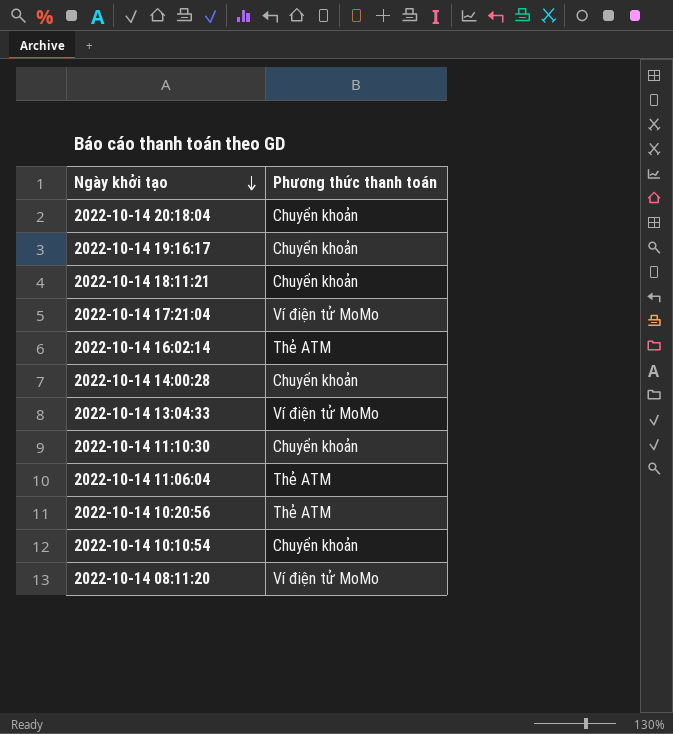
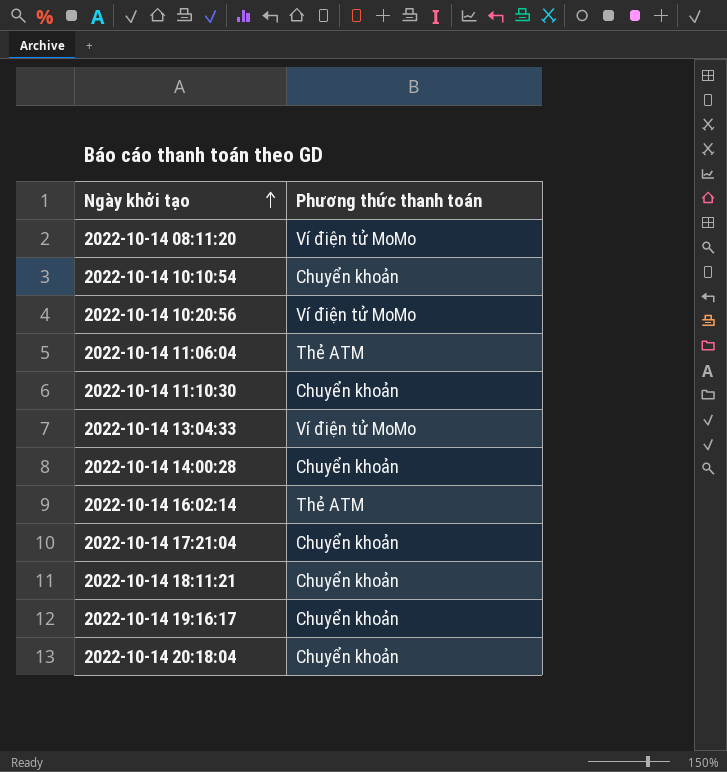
row order: Ngày khởi tạo descending -> Ngày khởi tạo ascending
2022-10-14 10:20:56 | Phương thức thanh toán: Thẻ ATM -> Ví điện tử MoMo
2022-10-14 17:21:04 | Phương thức thanh toán: Ví điện tử MoMo -> Chuyển khoản

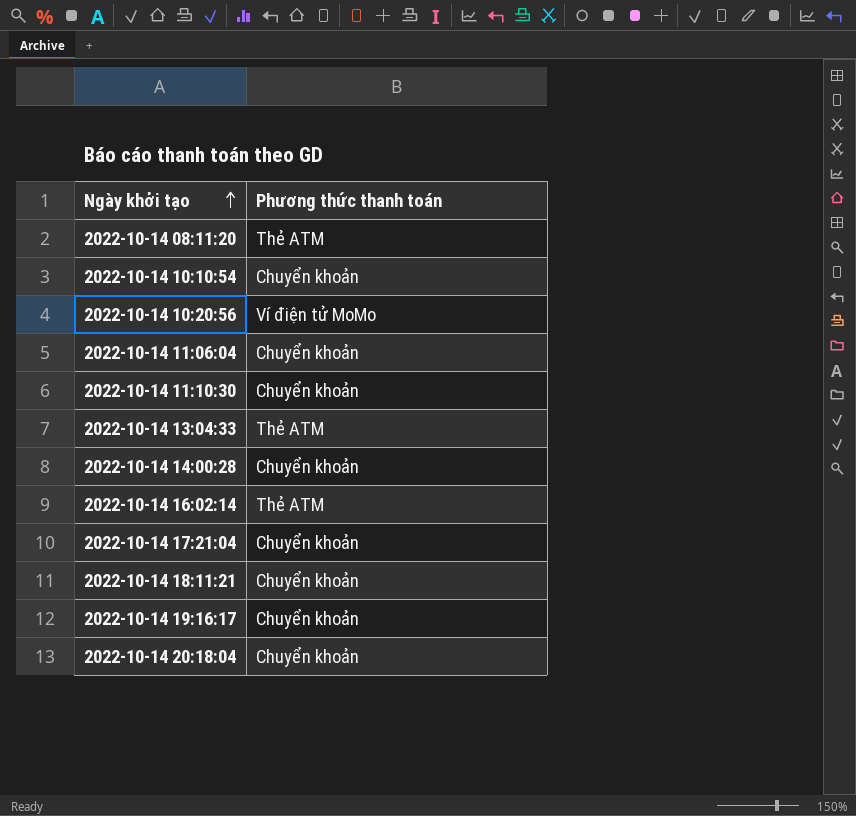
2022-10-14 08:11:20 | Phương thức thanh toán: Ví điện tử MoMo -> Thẻ ATM
2022-10-14 11:06:04 | Phương thức thanh toán: Thẻ ATM -> Chuyển khoản
2022-10-14 13:04:33 | Phương thức thanh toán: Ví điện tử MoMo -> Thẻ ATM

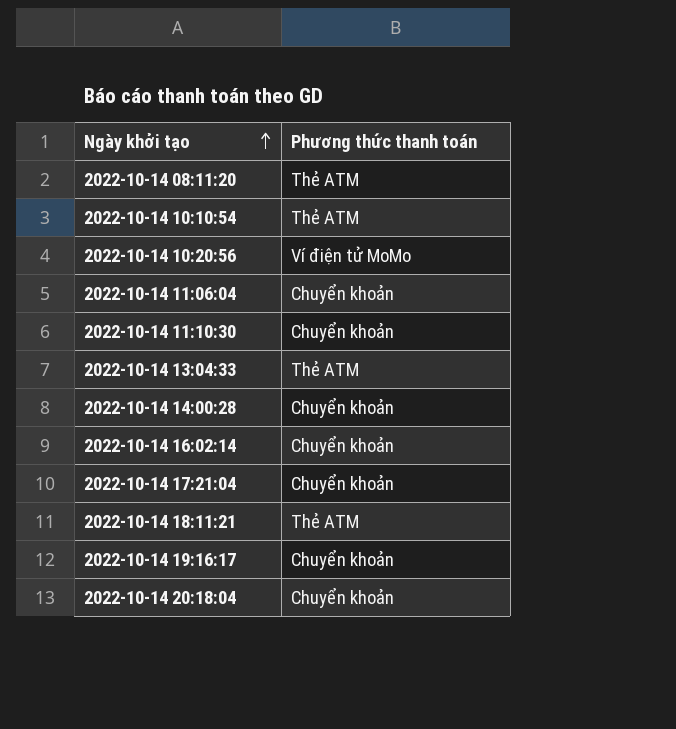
2022-10-14 10:10:54 | Phương thức thanh toán: Chuyển khoản -> Thẻ ATM
2022-10-14 16:02:14 | Phương thức thanh toán: Thẻ ATM -> Chuyển khoản
2022-10-14 18:11:21 | Phương thức thanh toán: Chuyển khoản -> Thẻ ATM

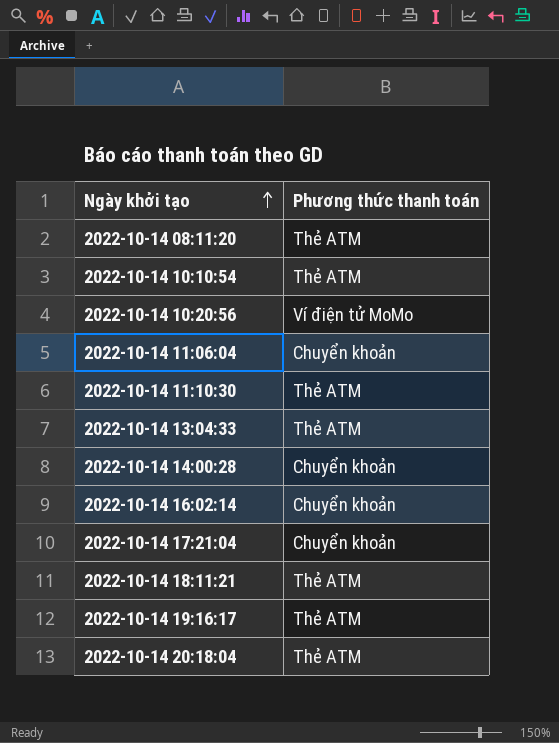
2022-10-14 11:10:30 | Phương thức thanh toán: Chuyển khoản -> Thẻ ATM
2022-10-14 19:16:17 | Phương thức thanh toán: Chuyển khoản -> Thẻ ATM
2022-10-14 20:18:04 | Phương thức thanh toán: Chuyển khoản -> Thẻ ATM

